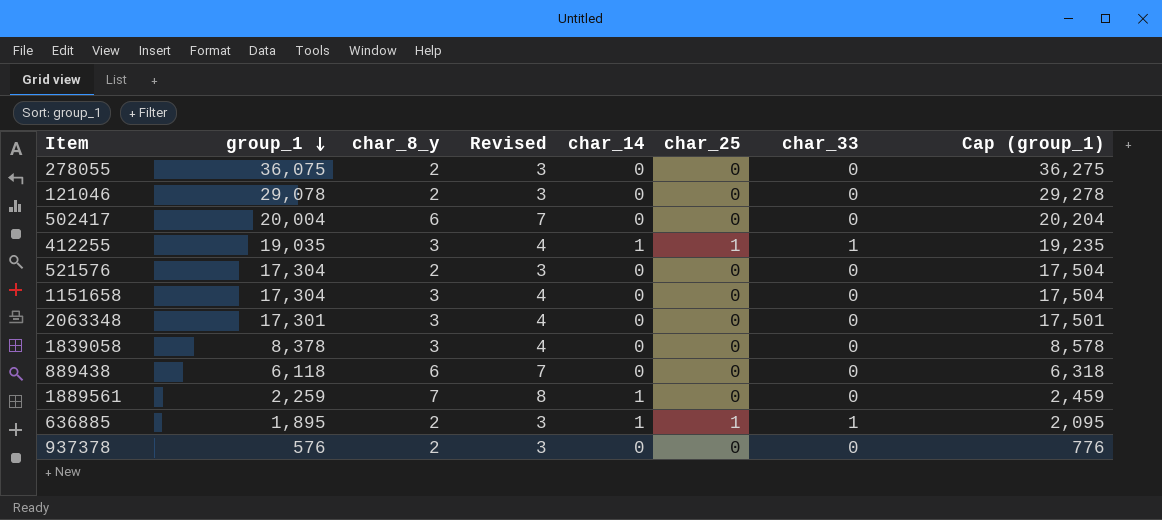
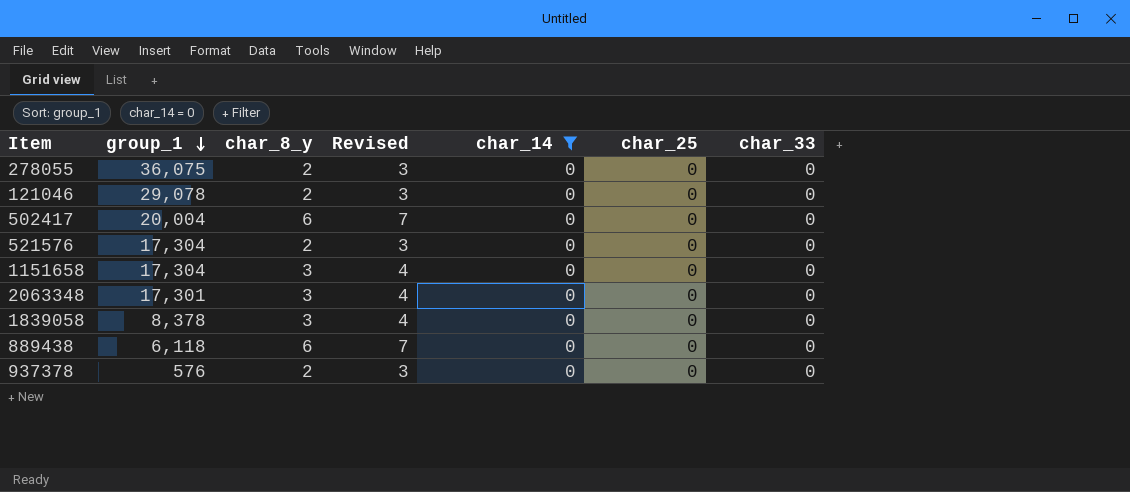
filter: none -> char_14 = 0
column Cap (group_1) | formula: [group_1] + 200 -> none

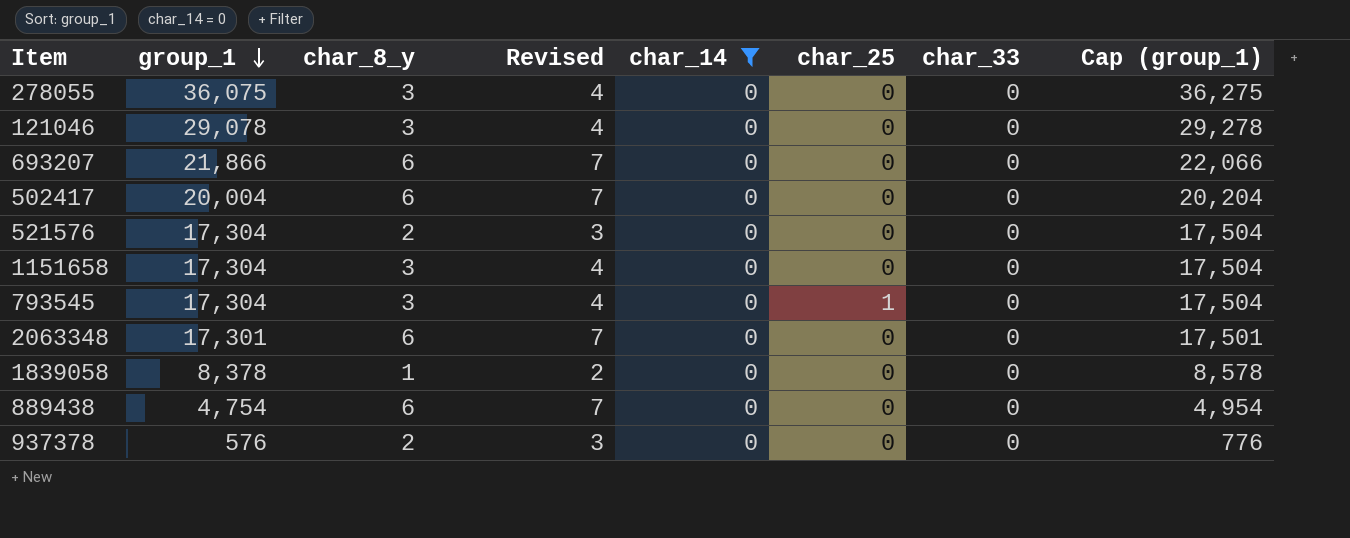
column Cap (group_1) | formula: none -> [group_1] + 200
278055 | char_8_y: 2 -> 3
278055 | Revised: 3 -> 4
121046 | char_8_y: 2 -> 3
121046 | Revised: 3 -> 4
row 693207: none -> 21,866 | 6 | 7 | 0 | 0 | 0 | 22,066
row 793545: none -> 17,304 | 3 | 4 | 0 | 1 | 0 | 17,504
2063348 | char_8_y: 3 -> 6
2063348 | Revised: 4 -> 7
1839058 | char_8_y: 3 -> 1
1839058 | Revised: 4 -> 2
889438 | group_1: 6,118 -> 4,754

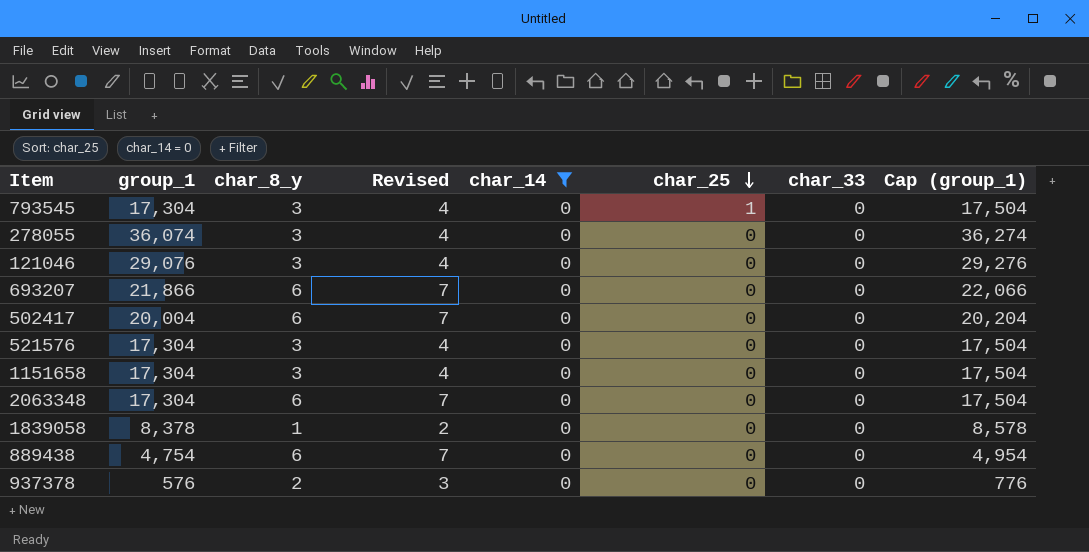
row order: group_1 descending -> char_25 descending
278055 | group_1: 36,075 -> 36,074
278055 | Cap (group_1): 36,275 -> 36,274
121046 | group_1: 29,078 -> 29,076
121046 | Cap (group_1): 29,278 -> 29,276
521576 | char_8_y: 2 -> 3
521576 | Revised: 3 -> 4
2063348 | group_1: 17,301 -> 17,304
2063348 | Cap (group_1): 17,501 -> 17,504

